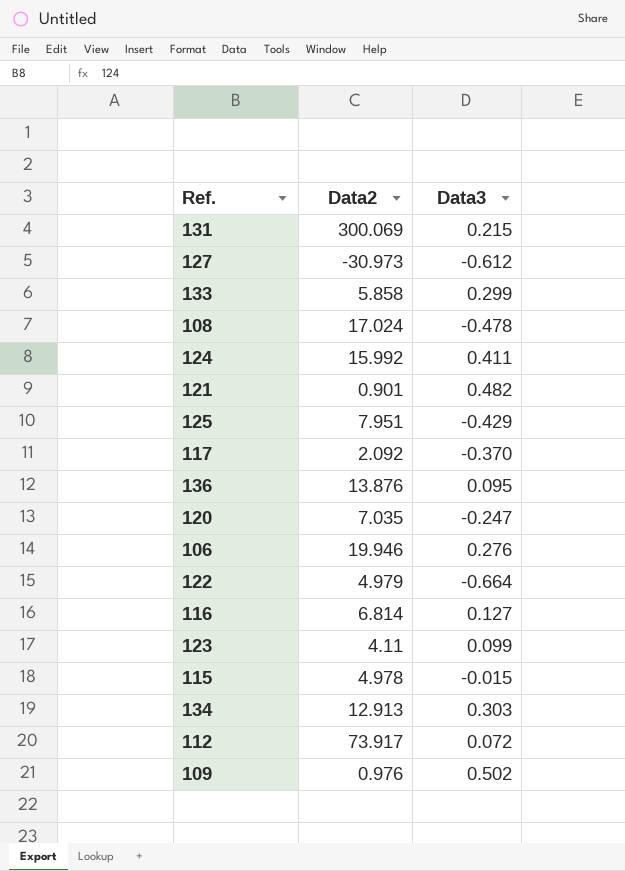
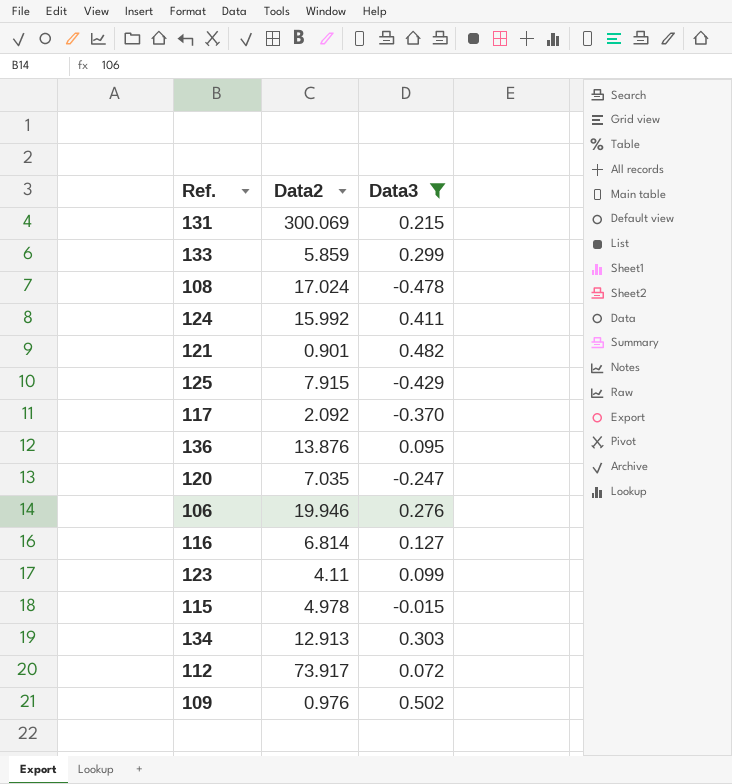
filter: none -> Data3 >= -0.478
133 | Data2: 5.858 -> 5.859
125 | Data2: 7.951 -> 7.915

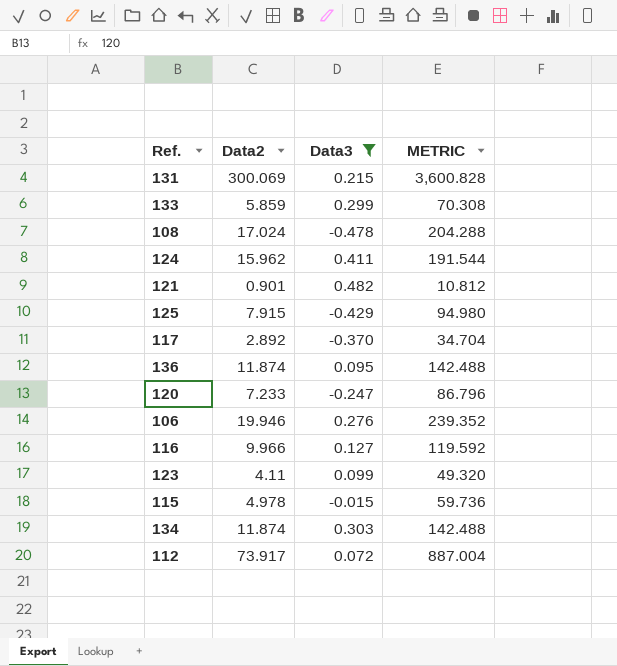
column METRIC | formula: none -> [Data2] * 12
row 109: 0.976 | 0.502 -> none
124 | Data2: 15.992 -> 15.962
117 | Data2: 2.092 -> 2.892
136 | Data2: 13.876 -> 11.874
120 | Data2: 7.035 -> 7.233
116 | Data2: 6.814 -> 9.966
134 | Data2: 12.913 -> 11.874

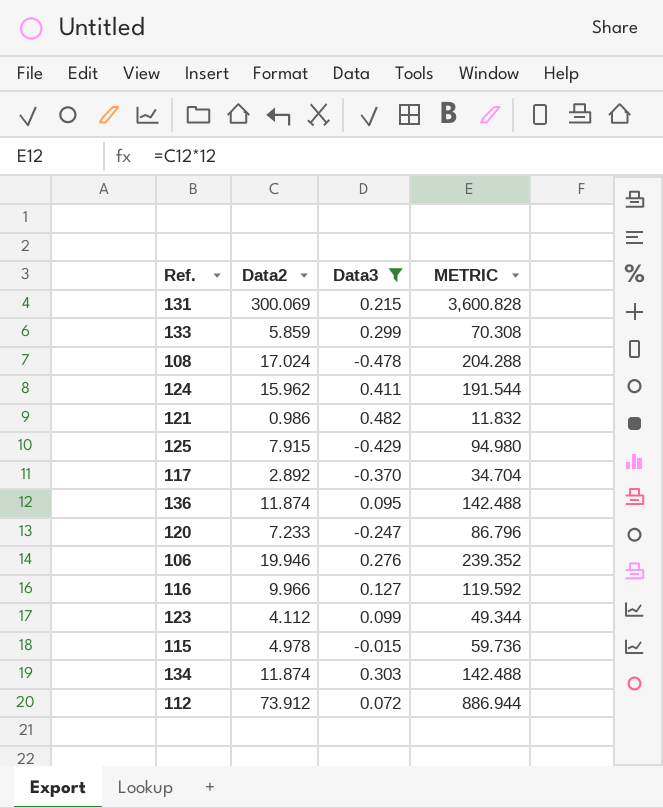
121 | Data2: 0.901 -> 0.986
121 | METRIC: 10.812 -> 11.832
123 | Data2: 4.11 -> 4.112
123 | METRIC: 49.320 -> 49.344
112 | Data2: 73.917 -> 73.912
112 | METRIC: 887.004 -> 886.944

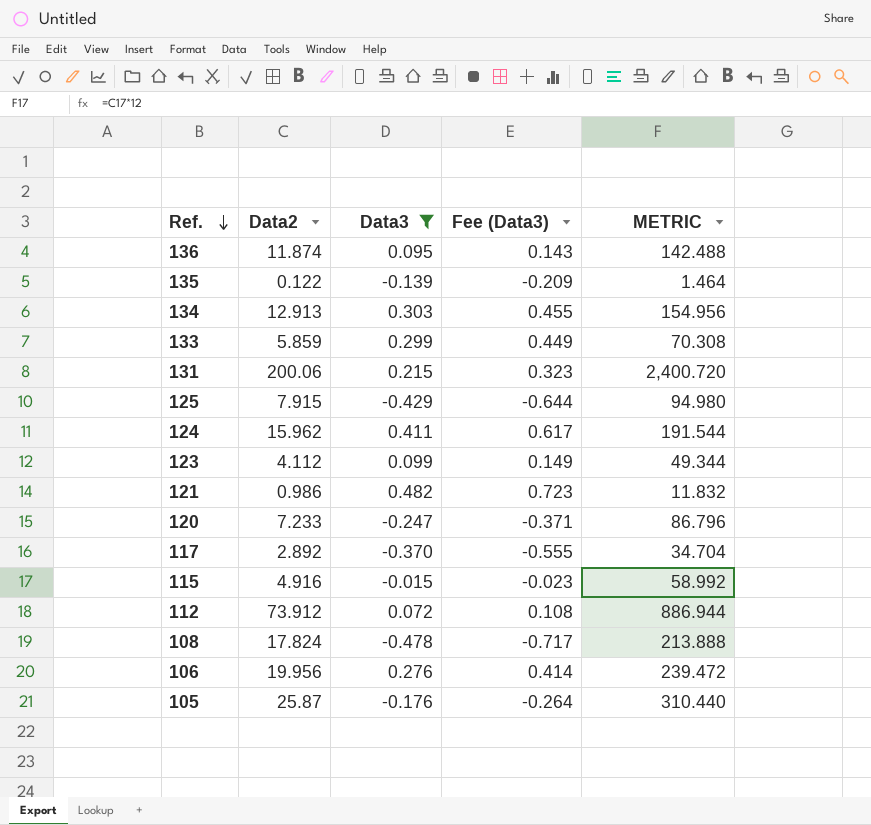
row order: none -> Ref. descending
column Fee (Data3) | formula: none -> [Data3] * 1.5
row 116: 9.966 | 0.127 | 119.592 -> none
row 135: none -> 0.122 | -0.139 | -0.209 | 1.464
134 | Data2: 11.874 -> 12.913
134 | METRIC: 142.488 -> 154.956
131 | Data2: 300.069 -> 200.06
131 | METRIC: 3,600.828 -> 2,400.720
115 | Data2: 4.978 -> 4.916
115 | METRIC: 59.736 -> 58.992
108 | Data2: 17.024 -> 17.824
108 | METRIC: 204.288 -> 213.888
106 | Data2: 19.946 -> 19.956
106 | METRIC: 239.352 -> 239.472
row 105: none -> 25.87 | -0.176 | -0.264 | 310.440

